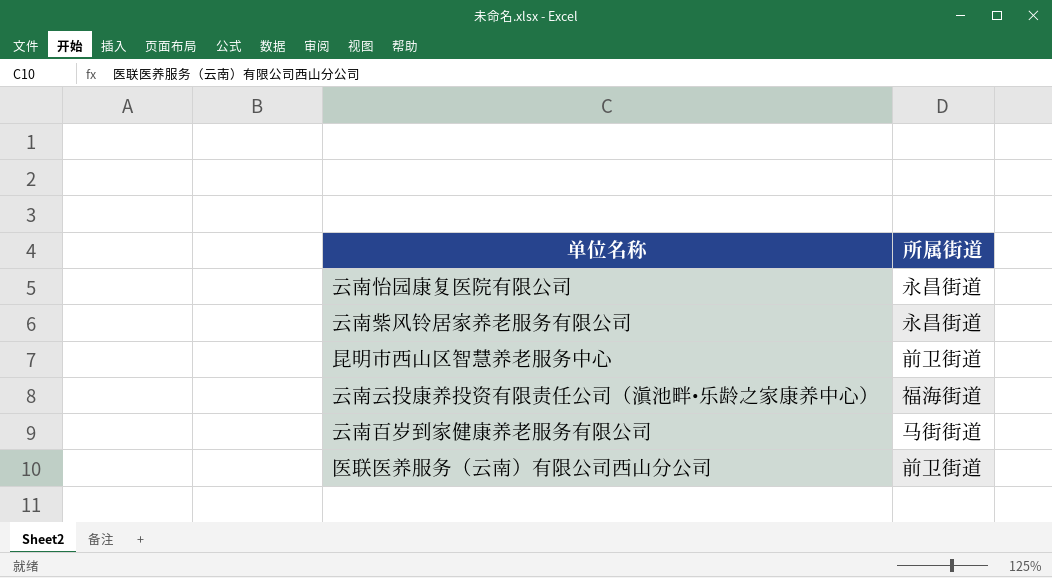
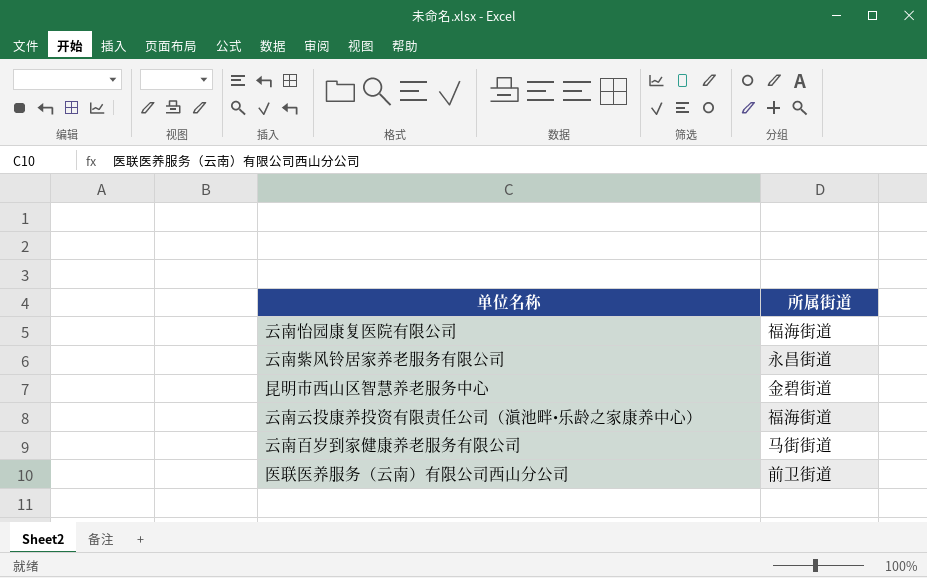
云南怡园康复医院有限公司 | 所属街道: 永昌街道 -> 福海街道
昆明市西山区智慧养老服务中心 | 所属街道: 前卫街道 -> 金碧街道

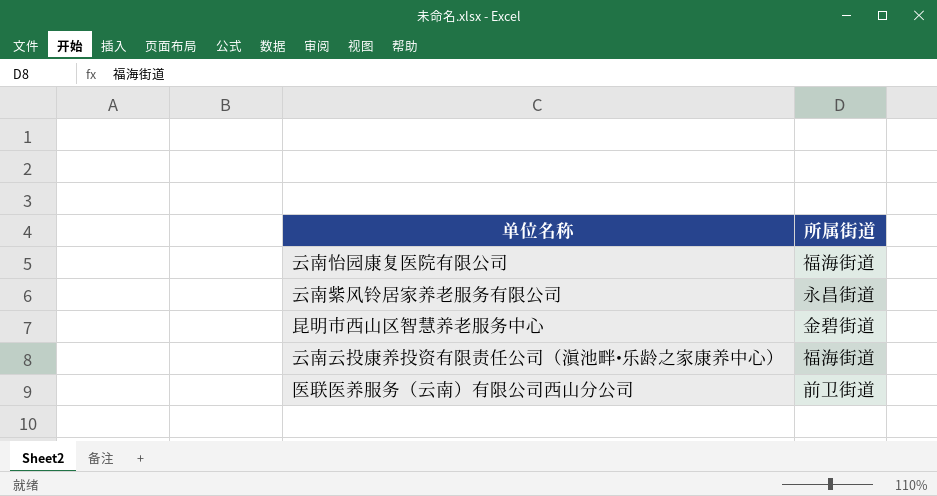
row 云南百岁到家健康养老服务有限公司: 马街街道 -> none

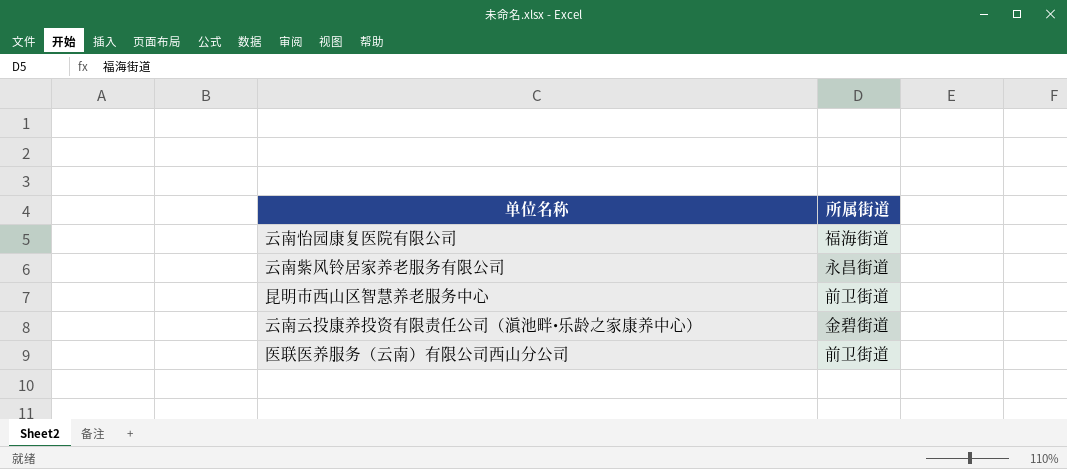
昆明市西山区智慧养老服务中心 | 所属街道: 金碧街道 -> 前卫街道
云南云投康养投资有限责任公司（滇池畔•乐龄之家康养中心） | 所属街道: 福海街道 -> 金碧街道

